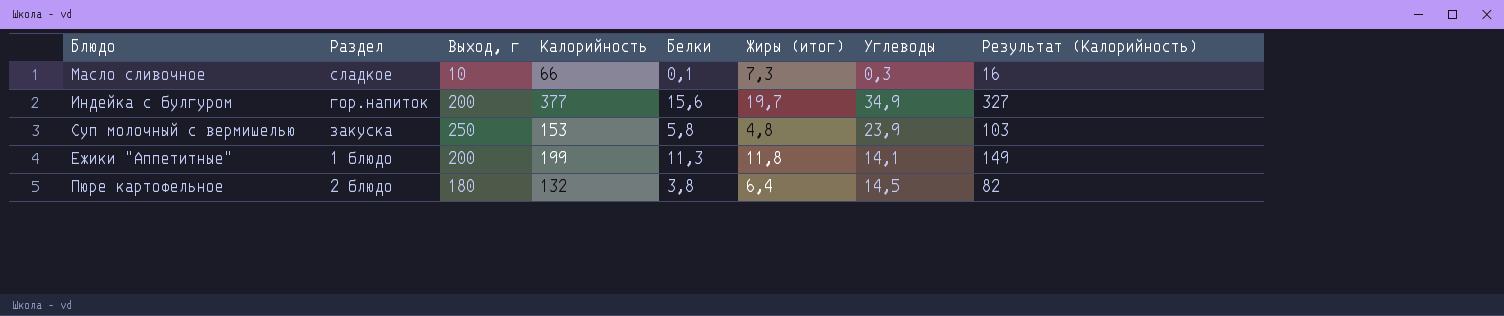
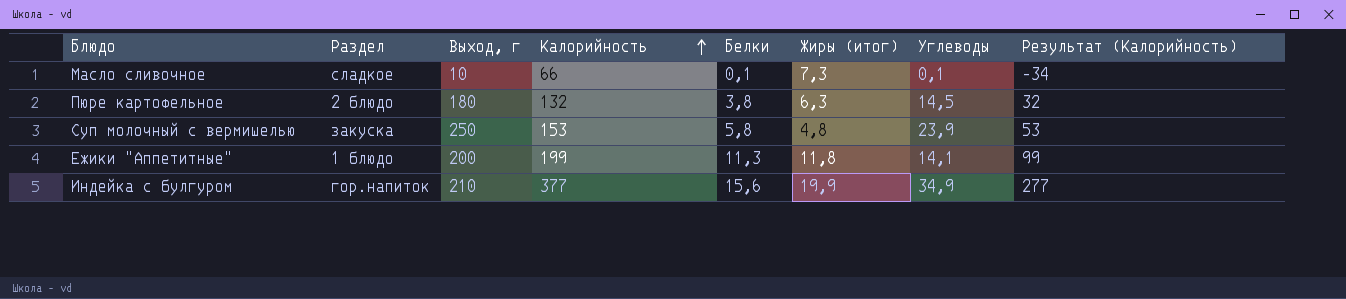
row order: none -> Калорийность ascending
column Результат (Калорийность) | formula: [Калорийность] - 50 -> [Калорийность] - 100
Масло сливочное | Углеводы: 0,3 -> 0,1
Пюре картофельное | Жиры (итог): 6,4 -> 6,3
Индейка с булгуром | Выход, г: 200 -> 210
Индейка с булгуром | Жиры (итог): 19,7 -> 19,9

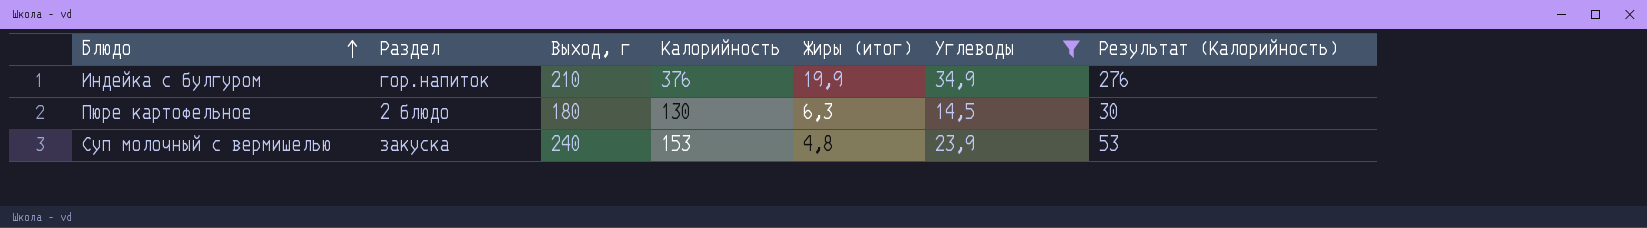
filter: none -> Углеводы >= 14,5
row order: Калорийность ascending -> Блюдо ascending
column Белки | position: 5 -> none
Индейка с булгуром | Калорийность: 377 -> 376
Индейка с булгуром | Результат (Калорийность): 277 -> 276
Пюре картофельное | Калорийность: 132 -> 130
Пюре картофельное | Результат (Калорийность): 32 -> 30
Суп молочный с вермишелью | Выход, г: 250 -> 240

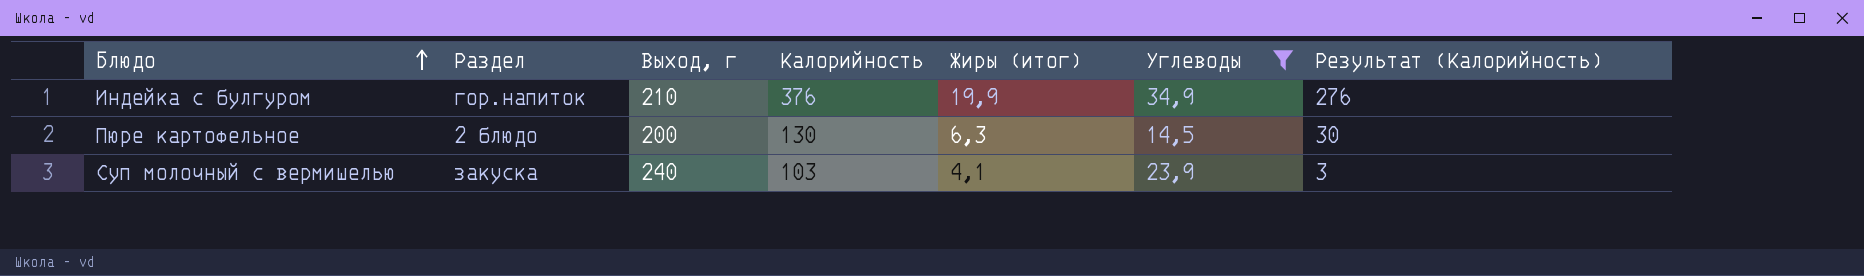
Пюре картофельное | Выход, г: 180 -> 200
Суп молочный с вермишелью | Калорийность: 153 -> 103
Суп молочный с вермишелью | Жиры (итог): 4,8 -> 4,1
Суп молочный с вермишелью | Результат (Калорийность): 53 -> 3

